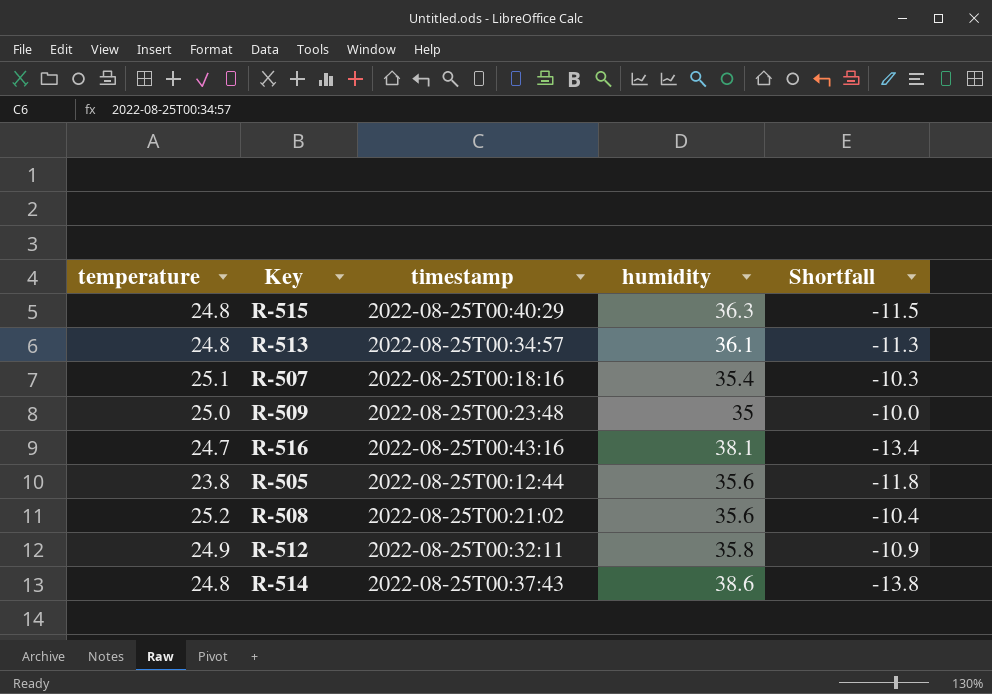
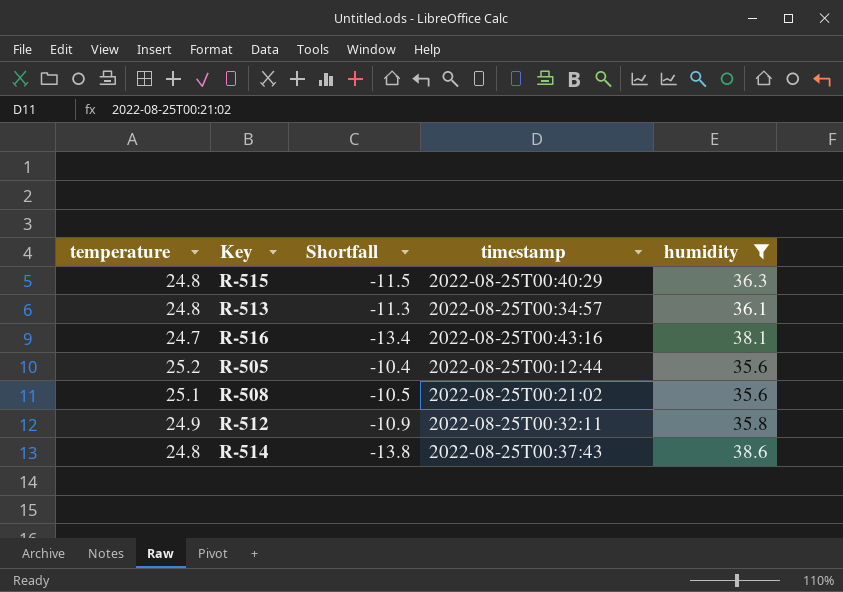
filter: none -> humidity >= 35.6
column Shortfall | position: 5 -> 3
R-505 | temperature: 23.8 -> 25.2
R-505 | Shortfall: -11.8 -> -10.4
R-508 | temperature: 25.2 -> 25.1
R-508 | Shortfall: -10.4 -> -10.5

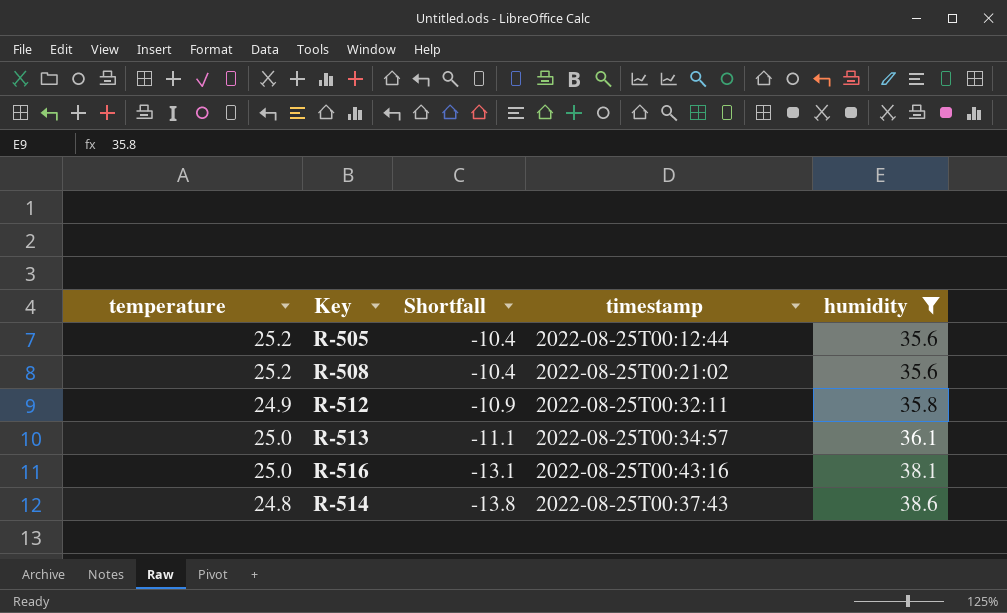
row order: none -> Shortfall descending
row R-515: 24.8 | -11.5 | 2022-08-25T00:40:29 | 36.3 -> none
R-508 | temperature: 25.1 -> 25.2
R-508 | Shortfall: -10.5 -> -10.4
R-513 | temperature: 24.8 -> 25.0
R-513 | Shortfall: -11.3 -> -11.1
R-516 | temperature: 24.7 -> 25.0
R-516 | Shortfall: -13.4 -> -13.1

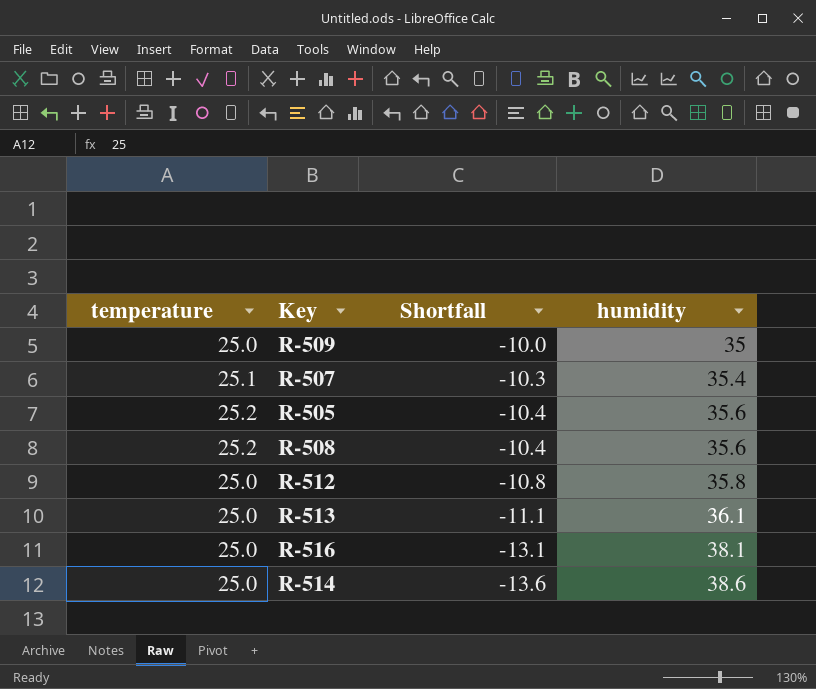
filter: humidity >= 35.6 -> none
column timestamp | position: 4 -> none
R-512 | temperature: 24.9 -> 25.0
R-512 | Shortfall: -10.9 -> -10.8
R-514 | temperature: 24.8 -> 25.0
R-514 | Shortfall: -13.8 -> -13.6

